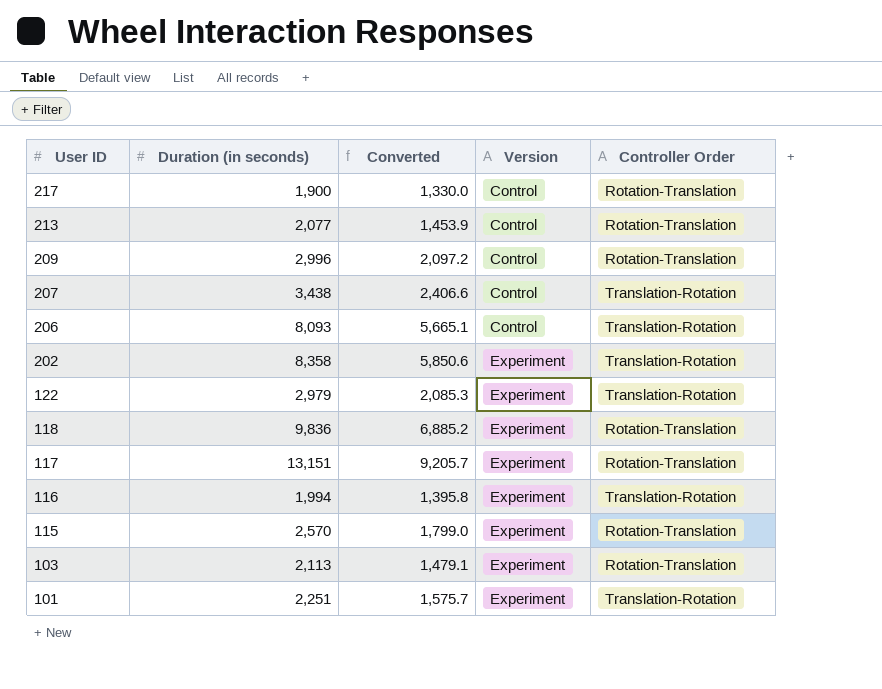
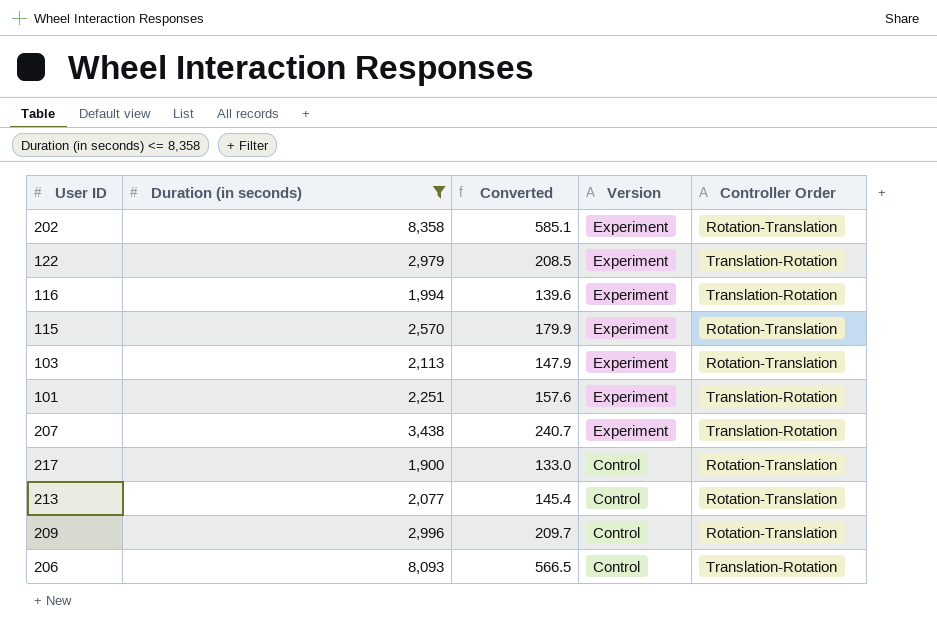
filter: none -> Duration (in seconds) <= 8,358
row order: User ID descending -> Version descending
column Converted | formula: [Duration (in seconds)] * 0.7 -> [Duration (in seconds)] * 0.07
202 | Controller Order: Translation-Rotation -> Rotation-Translation
207 | Version: Control -> Experiment

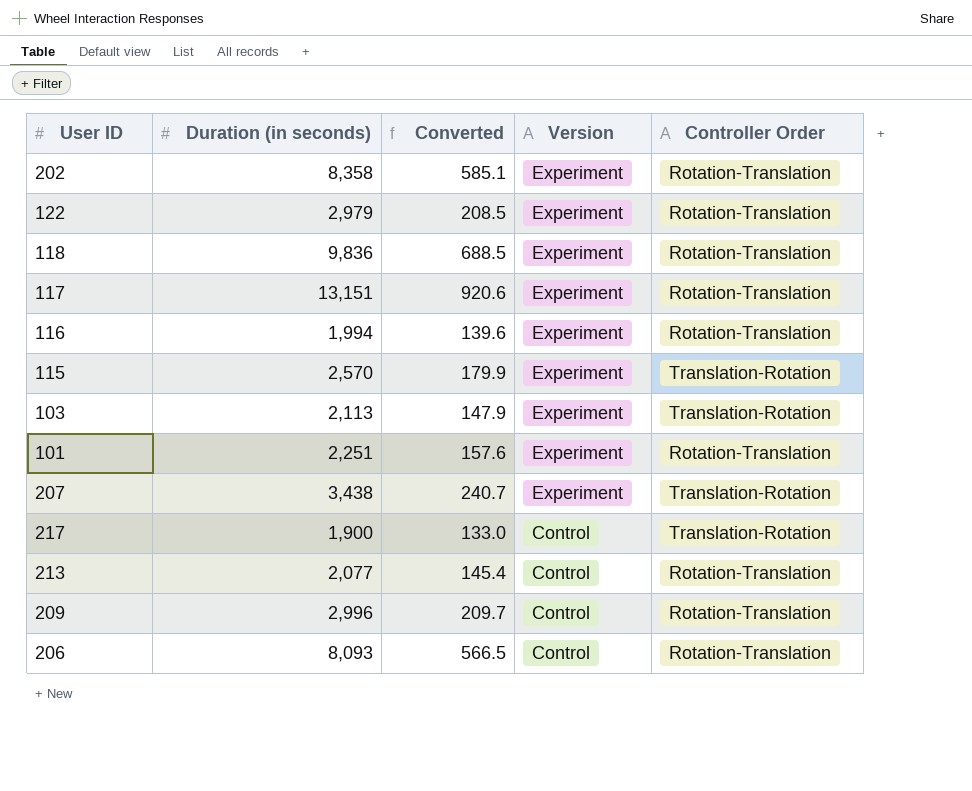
filter: Duration (in seconds) <= 8,358 -> none
122 | Controller Order: Translation-Rotation -> Rotation-Translation
116 | Controller Order: Translation-Rotation -> Rotation-Translation
115 | Controller Order: Rotation-Translation -> Translation-Rotation
103 | Controller Order: Rotation-Translation -> Translation-Rotation
101 | Controller Order: Translation-Rotation -> Rotation-Translation
217 | Controller Order: Rotation-Translation -> Translation-Rotation
206 | Controller Order: Translation-Rotation -> Rotation-Translation

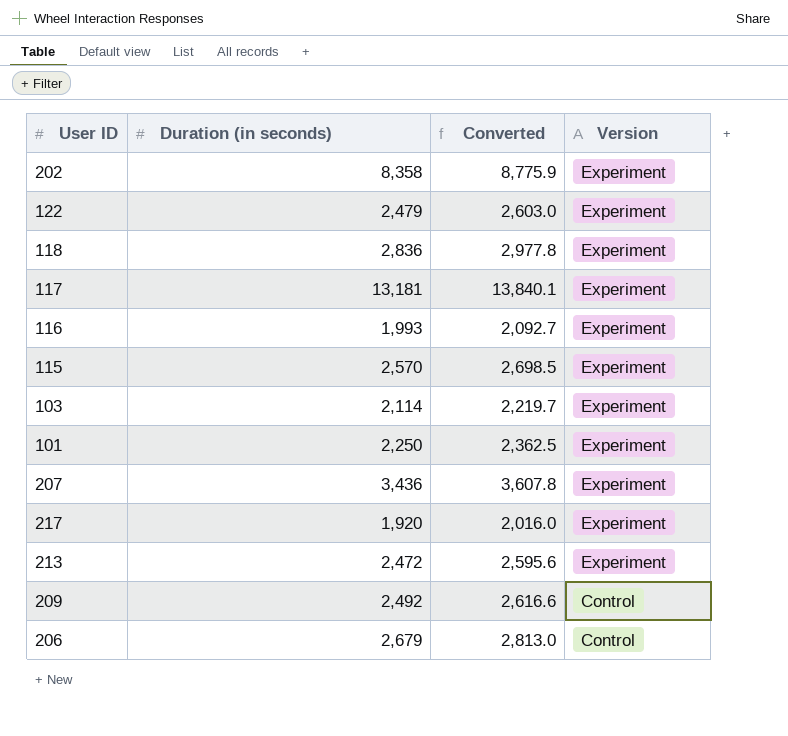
column Controller Order | position: 5 -> none
column Converted | formula: [Duration (in seconds)] * 0.07 -> [Duration (in seconds)] * 1.05
122 | Duration (in seconds): 2,979 -> 2,479
118 | Duration (in seconds): 9,836 -> 2,836
117 | Duration (in seconds): 13,151 -> 13,181
116 | Duration (in seconds): 1,994 -> 1,993
103 | Duration (in seconds): 2,113 -> 2,114
101 | Duration (in seconds): 2,251 -> 2,250
207 | Duration (in seconds): 3,438 -> 3,436
217 | Duration (in seconds): 1,900 -> 1,920
217 | Version: Control -> Experiment
213 | Duration (in seconds): 2,077 -> 2,472
213 | Version: Control -> Experiment
209 | Duration (in seconds): 2,996 -> 2,492
206 | Duration (in seconds): 8,093 -> 2,679

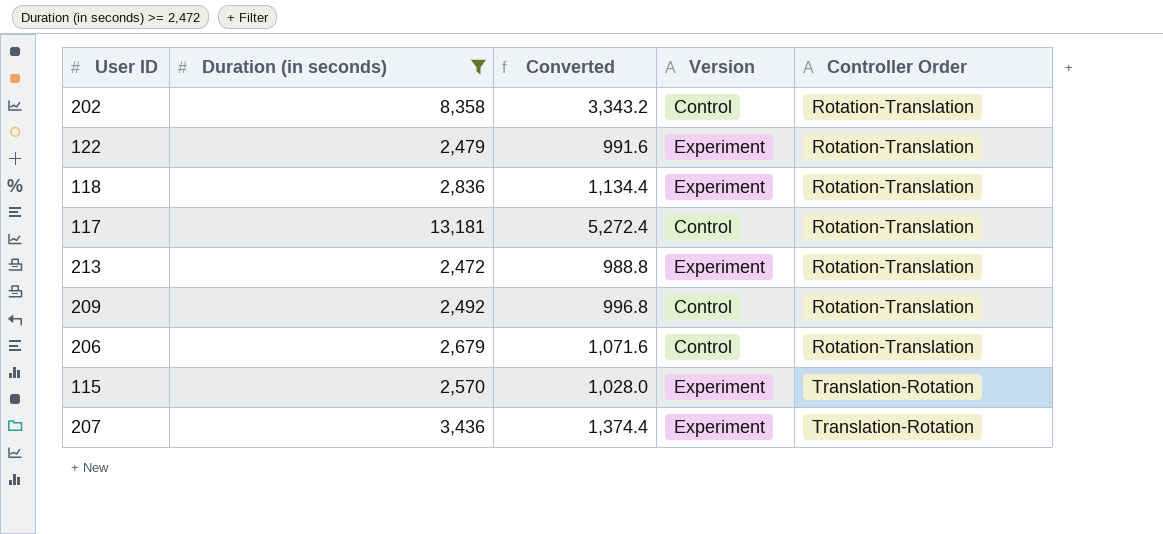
filter: none -> Duration (in seconds) >= 2,472
row order: Version descending -> Controller Order ascending
column Converted | formula: [Duration (in seconds)] * 1.05 -> [Duration (in seconds)] * 0.4
column Controller Order | position: none -> 5
202 | Version: Experiment -> Control
117 | Version: Experiment -> Control

